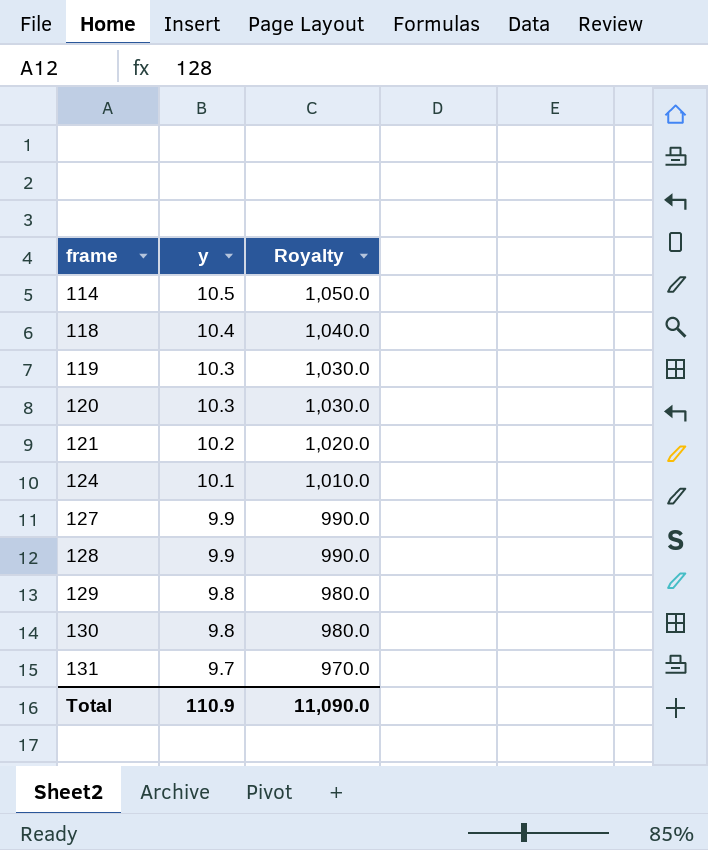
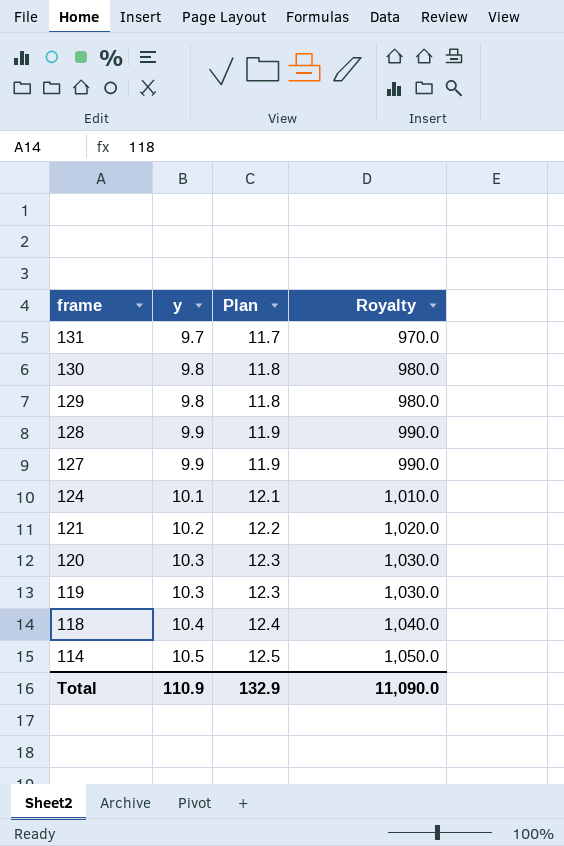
row order: frame ascending -> frame descending
column Plan | formula: none -> [y] + 2

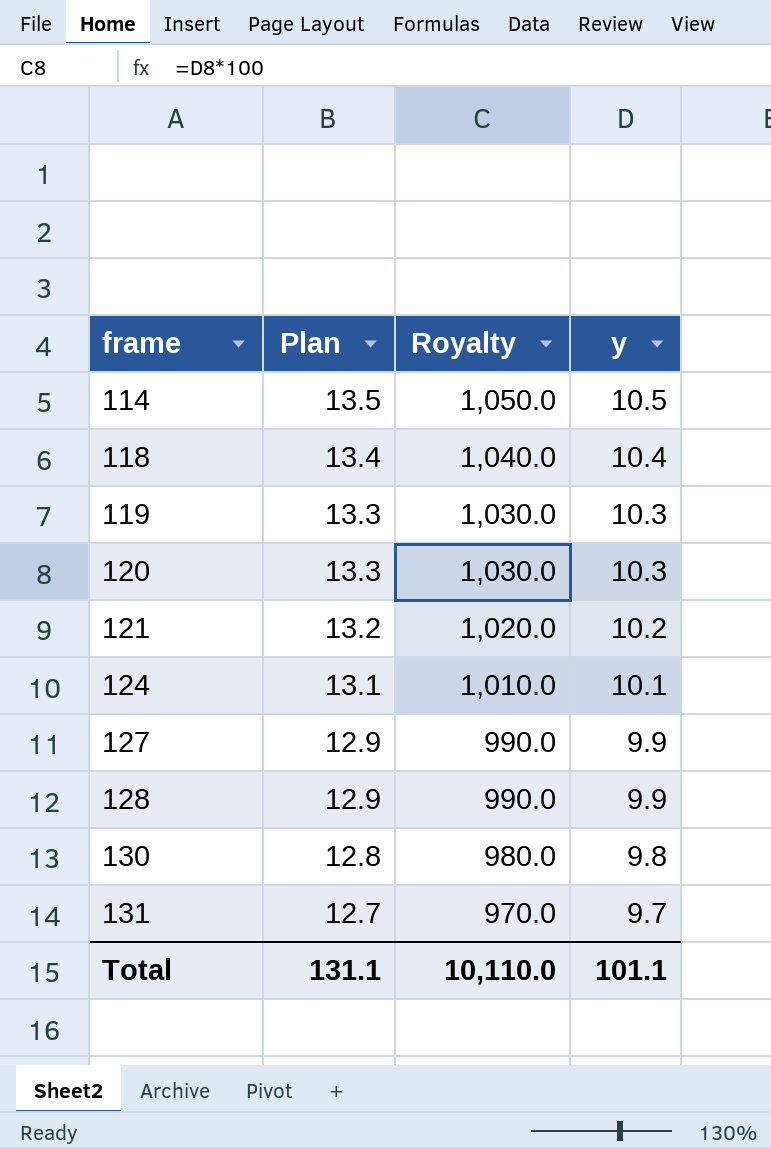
row order: frame descending -> frame ascending
column Plan | formula: [y] + 2 -> [y] + 3
column y | position: 2 -> 4
row 129: 9.8 | 11.8 | 980.0 -> none
Total | Plan: 132.9 -> 131.1
Total | Royalty: 11,090.0 -> 10,110.0
Total | y: 110.9 -> 101.1

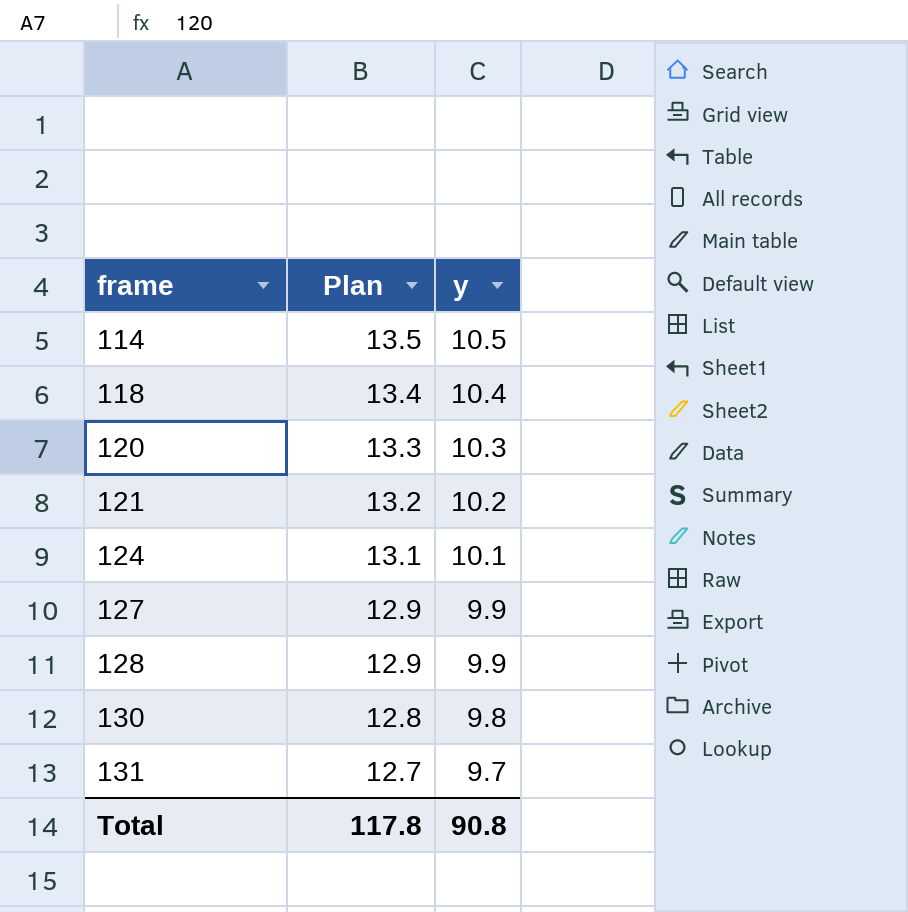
column Royalty | formula: [y] * 100 -> none
row 119: 13.3 | 1,030.0 | 10.3 -> none
Total | Plan: 131.1 -> 117.8
Total | y: 101.1 -> 90.8

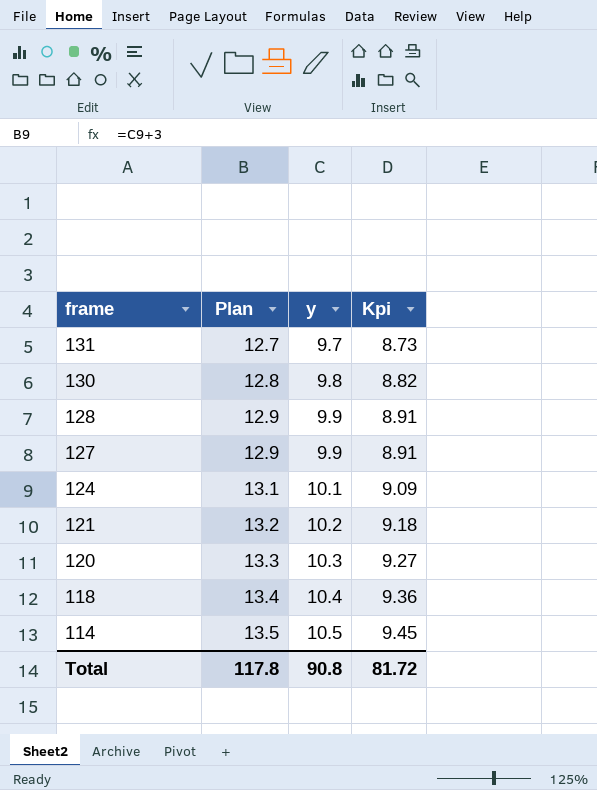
row order: frame ascending -> frame descending
column Kpi | formula: none -> [y] * 0.9

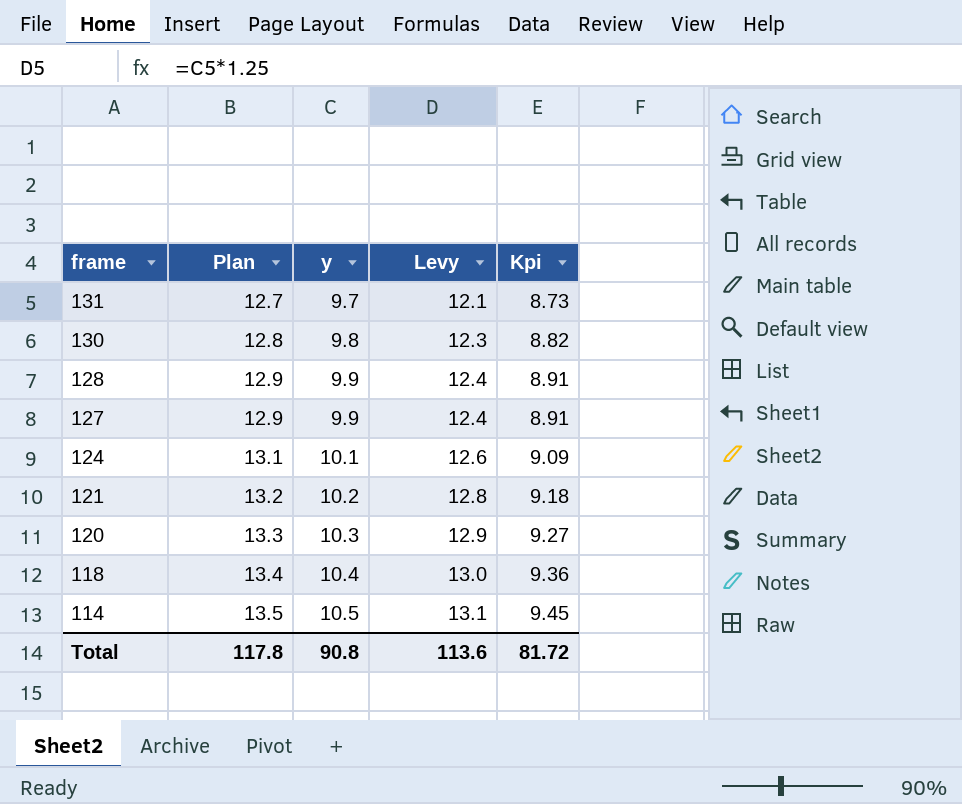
column Levy | formula: none -> [y] * 1.25

